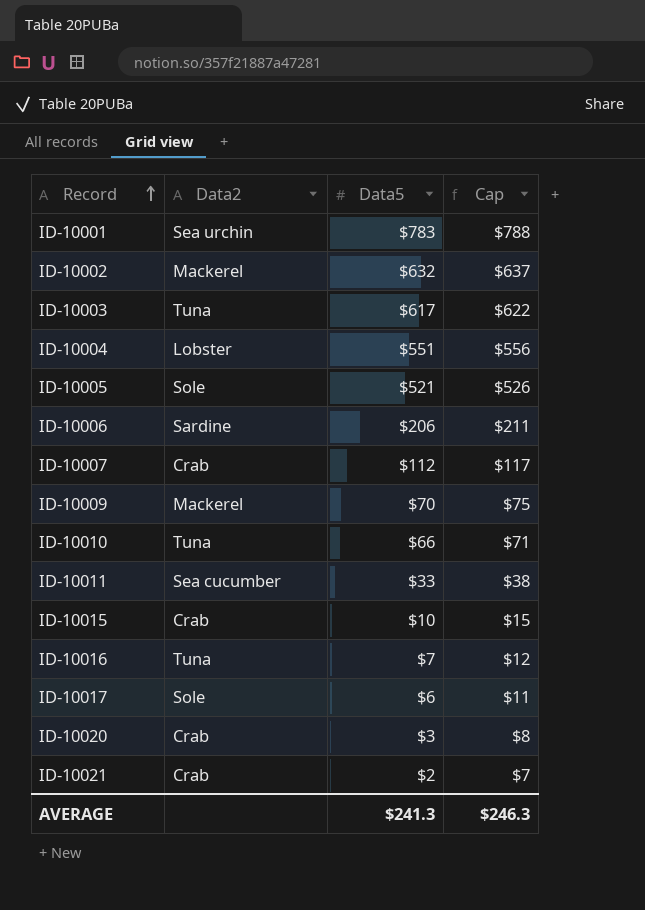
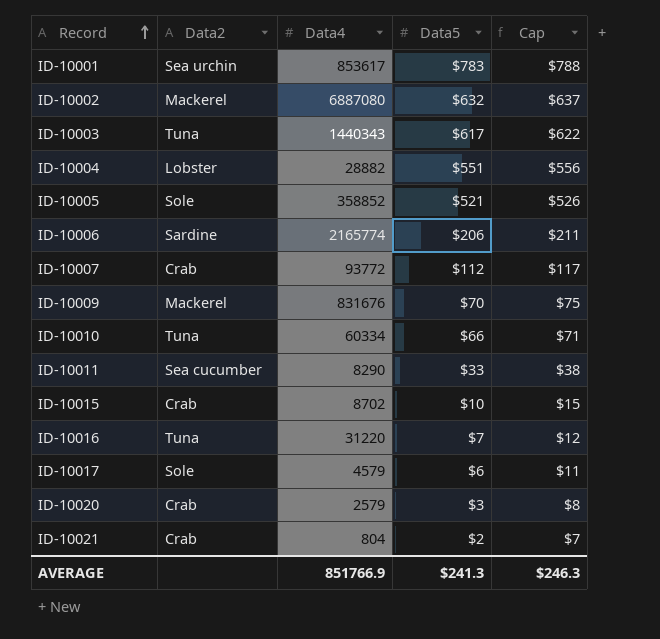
column Data4 | position: none -> 3

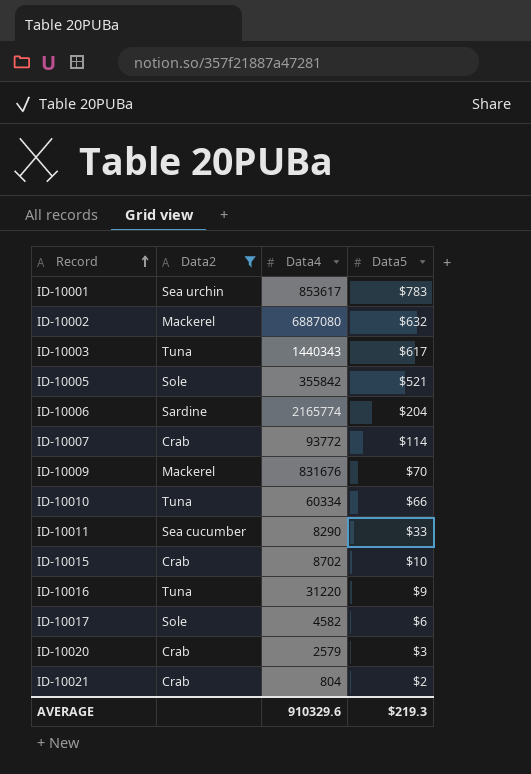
filter: none -> Data2 != Lobster
column Cap | formula: [Data5] + 5 -> none
ID-10005 | Data4: 358852 -> 355842
ID-10006 | Data5: $206 -> $204
ID-10007 | Data5: $112 -> $114
ID-10016 | Data5: $7 -> $9
ID-10017 | Data4: 4579 -> 4582
AVERAGE | Data4: 851766.9 -> 910329.6
AVERAGE | Data5: $241.3 -> $219.3

